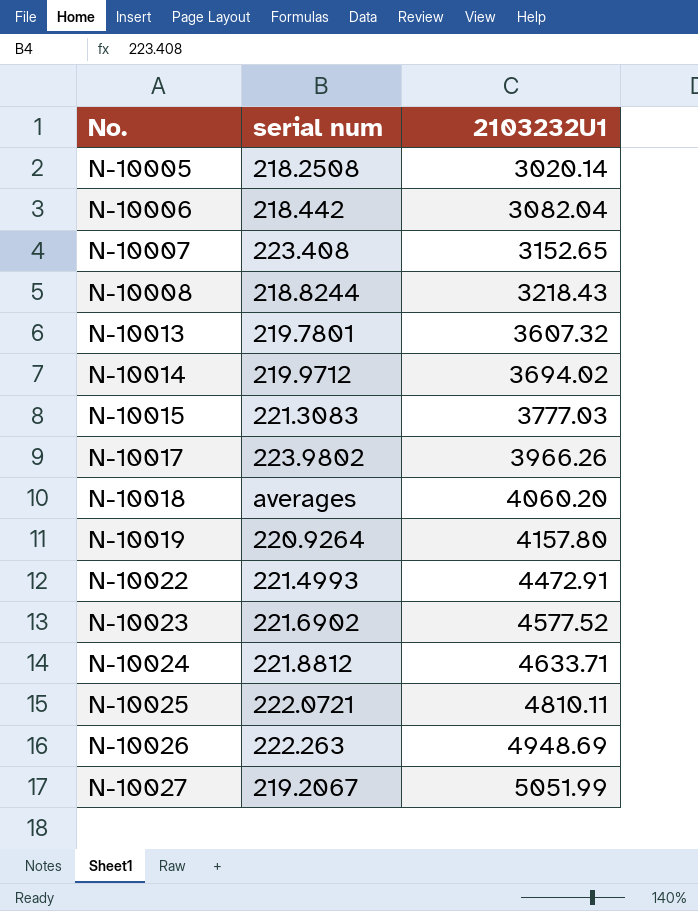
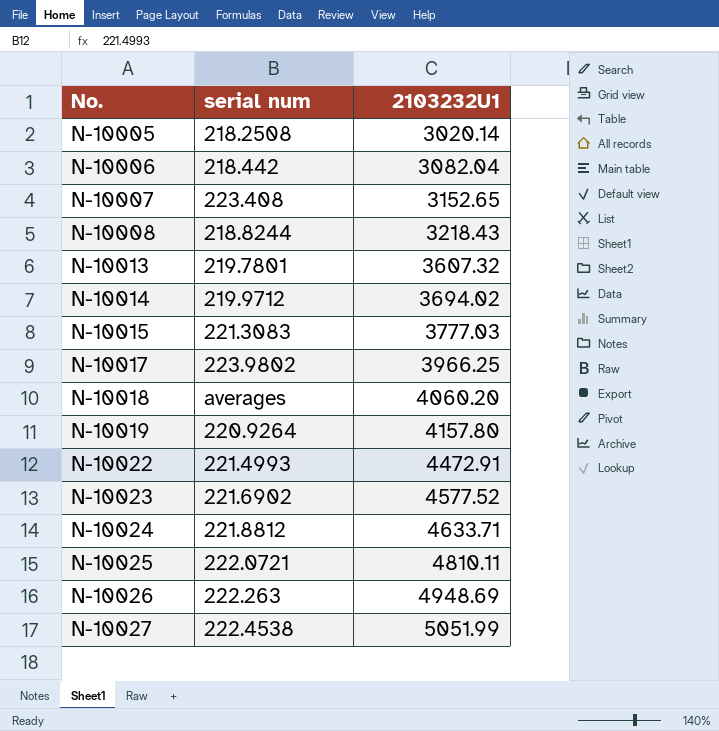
N-10017 | 2103232U1: 3966.26 -> 3966.25
N-10027 | serial num: 219.2067 -> 222.4538

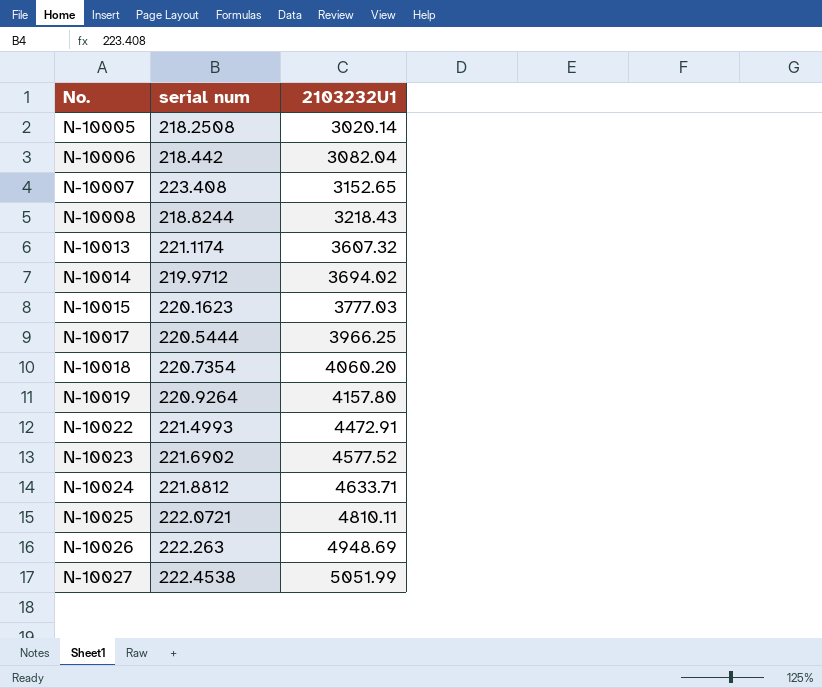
N-10013 | serial num: 219.7801 -> 221.1174
N-10015 | serial num: 221.3083 -> 220.1623
N-10017 | serial num: 223.9802 -> 220.5444
N-10018 | serial num: averages -> 220.7354

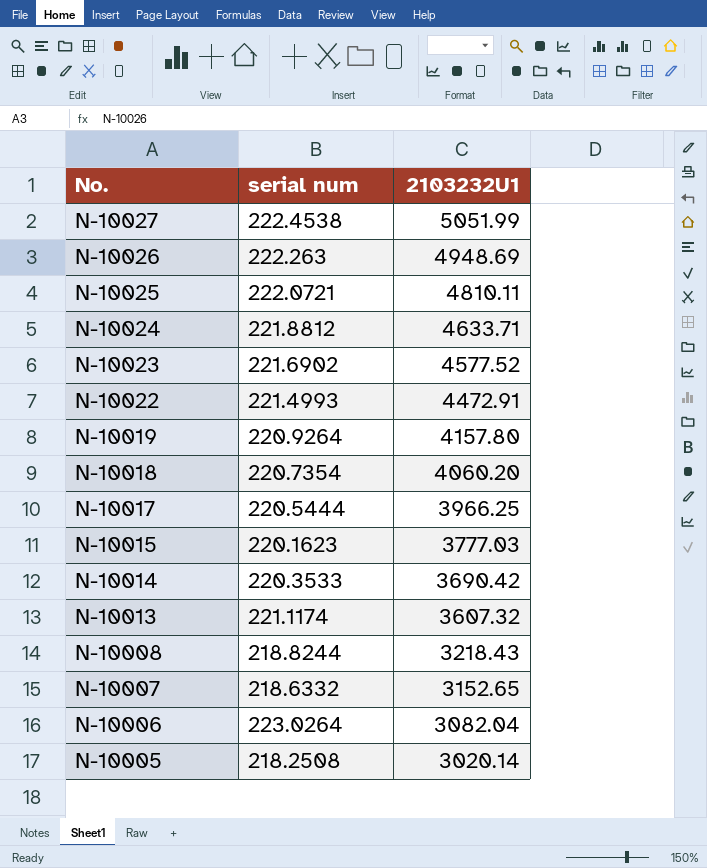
row order: No. ascending -> No. descending
N-10014 | serial num: 219.9712 -> 220.3533
N-10014 | 2103232U1: 3694.02 -> 3690.42
N-10007 | serial num: 223.408 -> 218.6332
N-10006 | serial num: 218.442 -> 223.0264

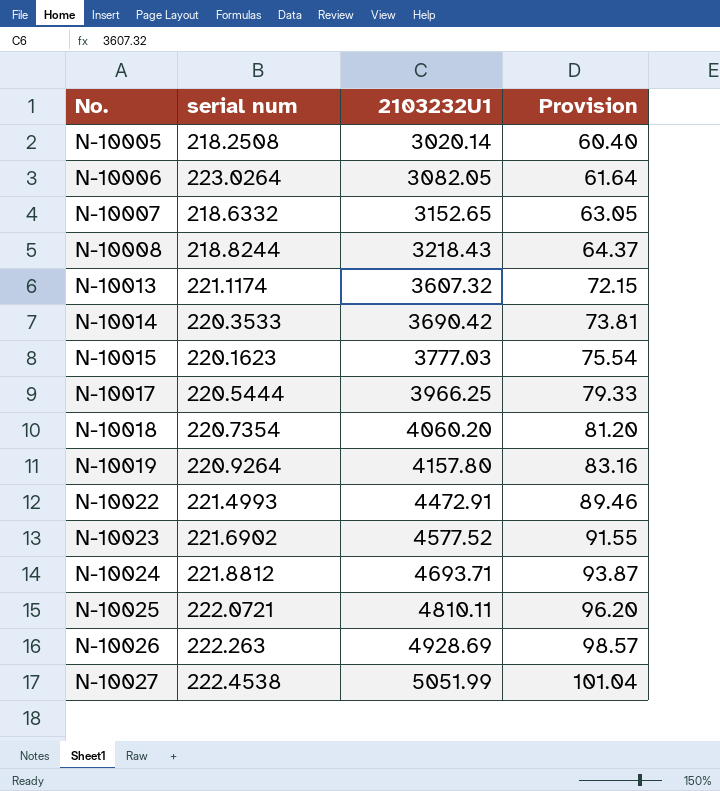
row order: No. descending -> No. ascending
column Provision | formula: none -> [2103232U1] * 0.02
N-10006 | 2103232U1: 3082.04 -> 3082.05
N-10024 | 2103232U1: 4633.71 -> 4693.71
N-10026 | 2103232U1: 4948.69 -> 4928.69

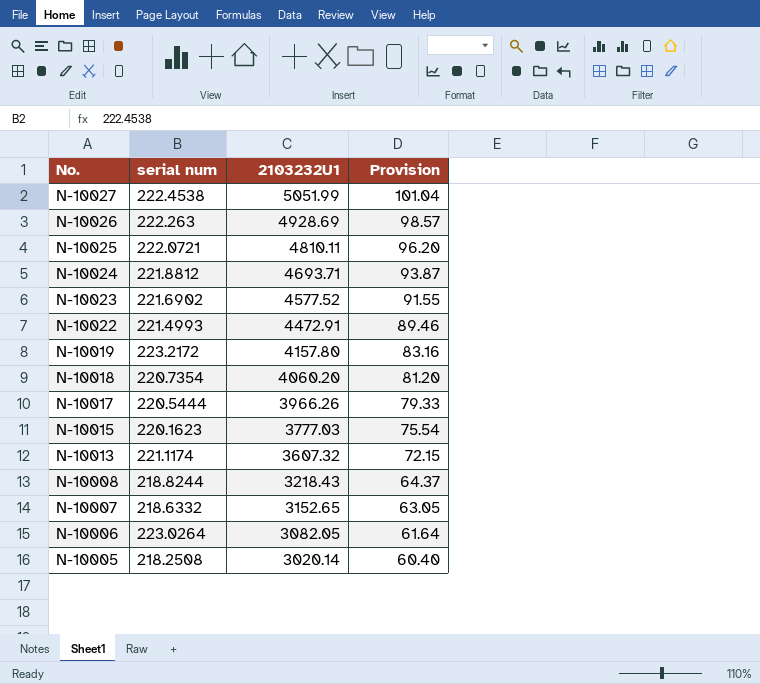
row order: No. ascending -> No. descending
row N-10014: 220.3533 | 3690.42 | 73.81 -> none
N-10019 | serial num: 220.9264 -> 223.2172
N-10017 | 2103232U1: 3966.25 -> 3966.26

